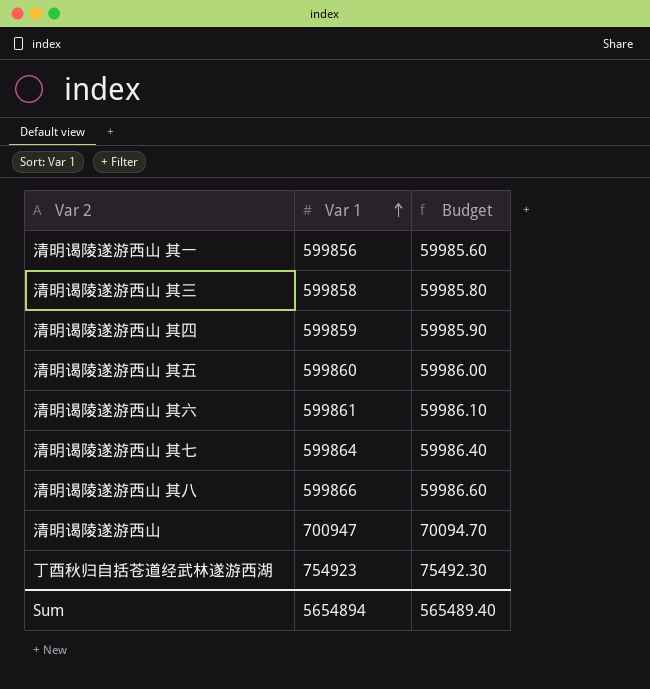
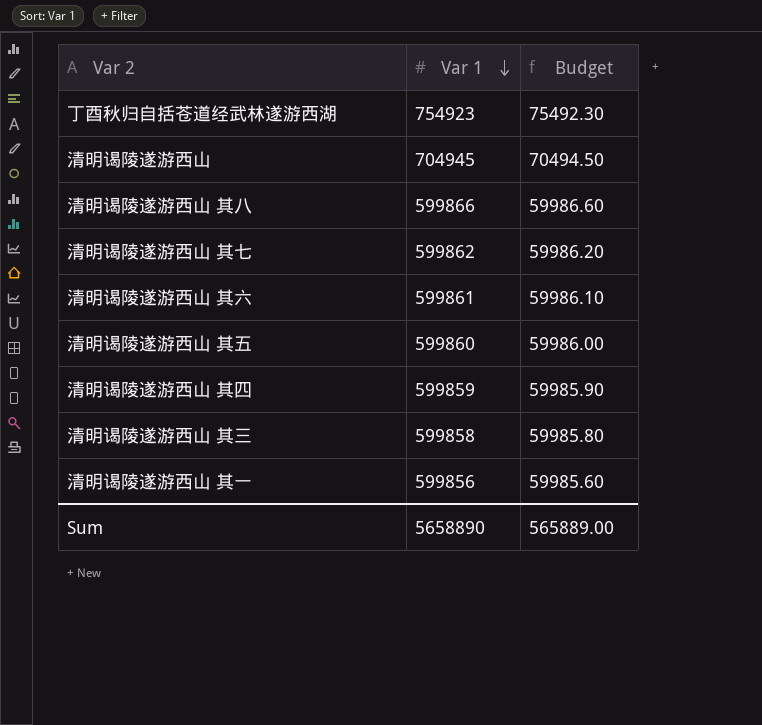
row order: Var 1 ascending -> Var 1 descending
清明谒陵遂游西山 | Var 1: 700947 -> 704945
清明谒陵遂游西山 | Budget: 70094.70 -> 70494.50
清明谒陵遂游西山 其七 | Var 1: 599864 -> 599862
清明谒陵遂游西山 其七 | Budget: 59986.40 -> 59986.20
Sum | Var 1: 5654894 -> 5658890
Sum | Budget: 565489.40 -> 565889.00

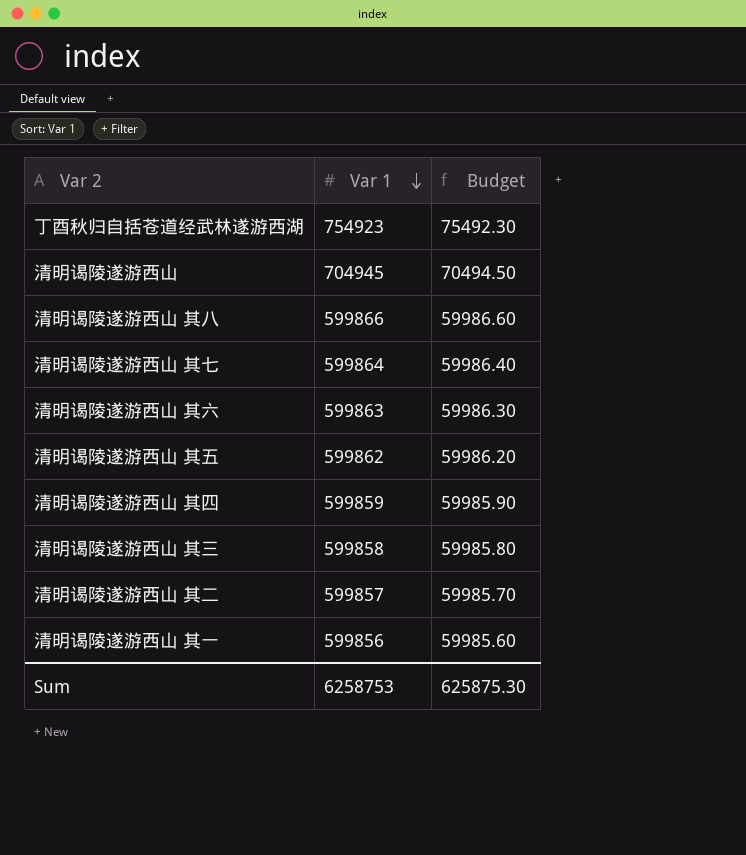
清明谒陵遂游西山 其七 | Var 1: 599862 -> 599864
清明谒陵遂游西山 其七 | Budget: 59986.20 -> 59986.40
清明谒陵遂游西山 其六 | Var 1: 599861 -> 599863
清明谒陵遂游西山 其六 | Budget: 59986.10 -> 59986.30
清明谒陵遂游西山 其五 | Var 1: 599860 -> 599862
清明谒陵遂游西山 其五 | Budget: 59986.00 -> 59986.20
row 清明谒陵遂游西山 其二: none -> 599857 | 59985.70
Sum | Var 1: 5658890 -> 6258753
Sum | Budget: 565889.00 -> 625875.30

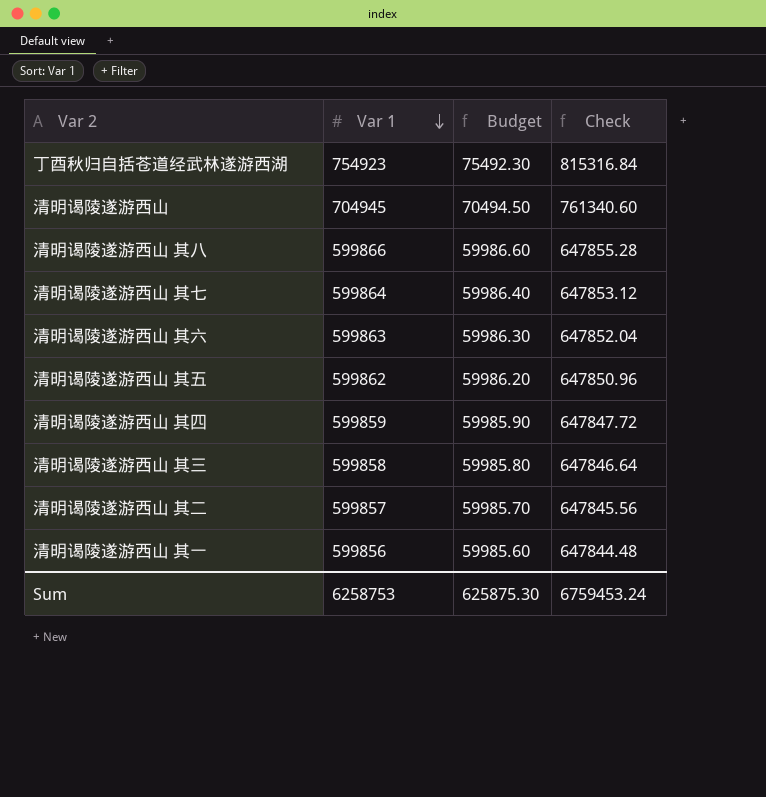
column Check | formula: none -> [Var 1] * 1.08

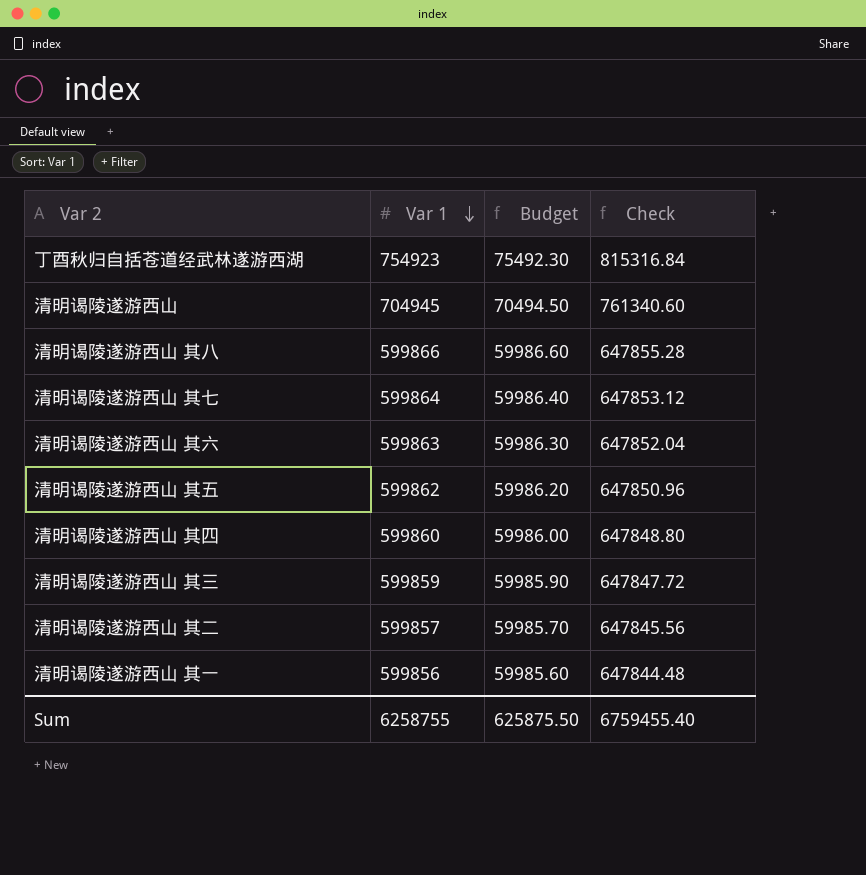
清明谒陵遂游西山 其四 | Var 1: 599859 -> 599860
清明谒陵遂游西山 其四 | Budget: 59985.90 -> 59986.00
清明谒陵遂游西山 其四 | Check: 647847.72 -> 647848.80
清明谒陵遂游西山 其三 | Var 1: 599858 -> 599859
清明谒陵遂游西山 其三 | Budget: 59985.80 -> 59985.90
清明谒陵遂游西山 其三 | Check: 647846.64 -> 647847.72
Sum | Var 1: 6258753 -> 6258755
Sum | Budget: 625875.30 -> 625875.50
Sum | Check: 6759453.24 -> 6759455.40

